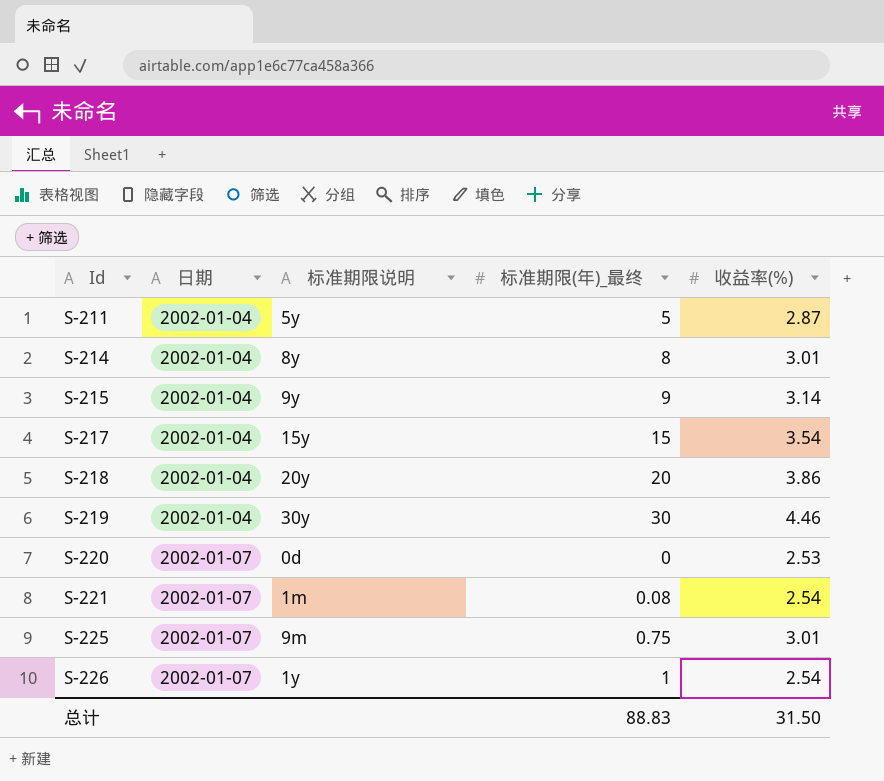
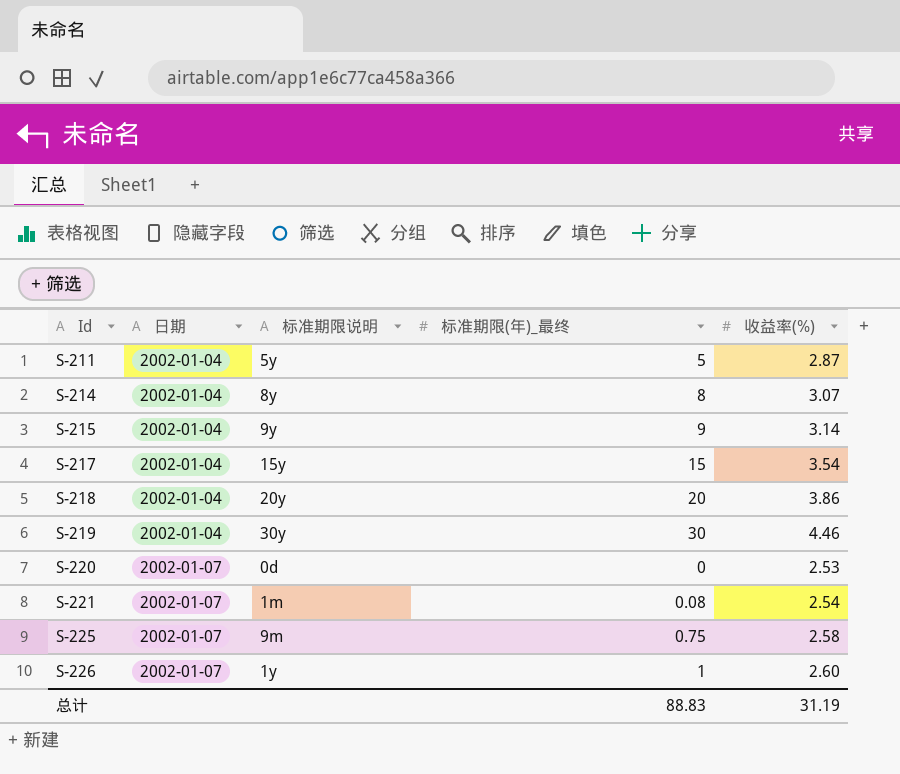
S-214 | 收益率(%): 3.01 -> 3.07
S-225 | 收益率(%): 3.01 -> 2.58
S-226 | 收益率(%): 2.54 -> 2.60
总计 | 收益率(%): 31.50 -> 31.19

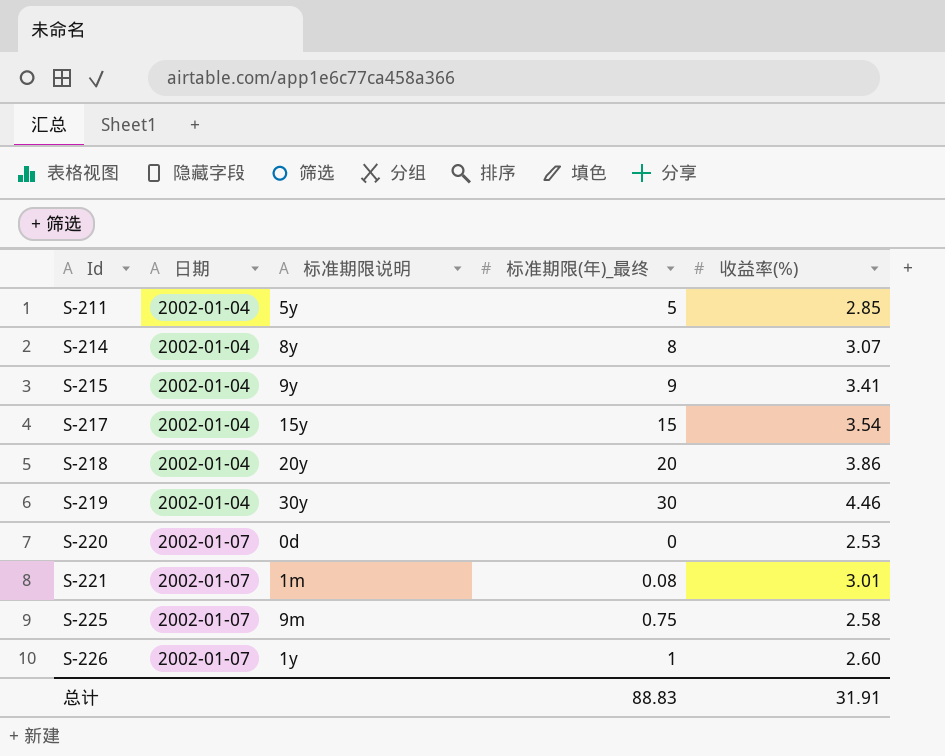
S-211 | 收益率(%): 2.87 -> 2.85
S-215 | 收益率(%): 3.14 -> 3.41
S-221 | 收益率(%): 2.54 -> 3.01
总计 | 收益率(%): 31.19 -> 31.91

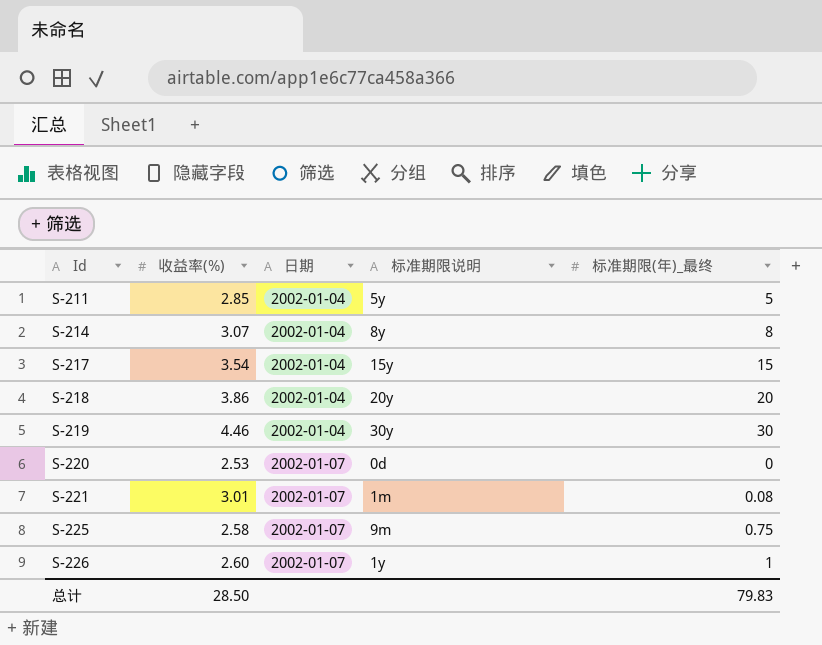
column 收益率(%) | position: 5 -> 2
row S-215: 2002-01-04 | 9y | 9 | 3.41 -> none
总计 | 收益率(%): 31.91 -> 28.50
总计 | 标准期限(年)_最终: 88.83 -> 79.83

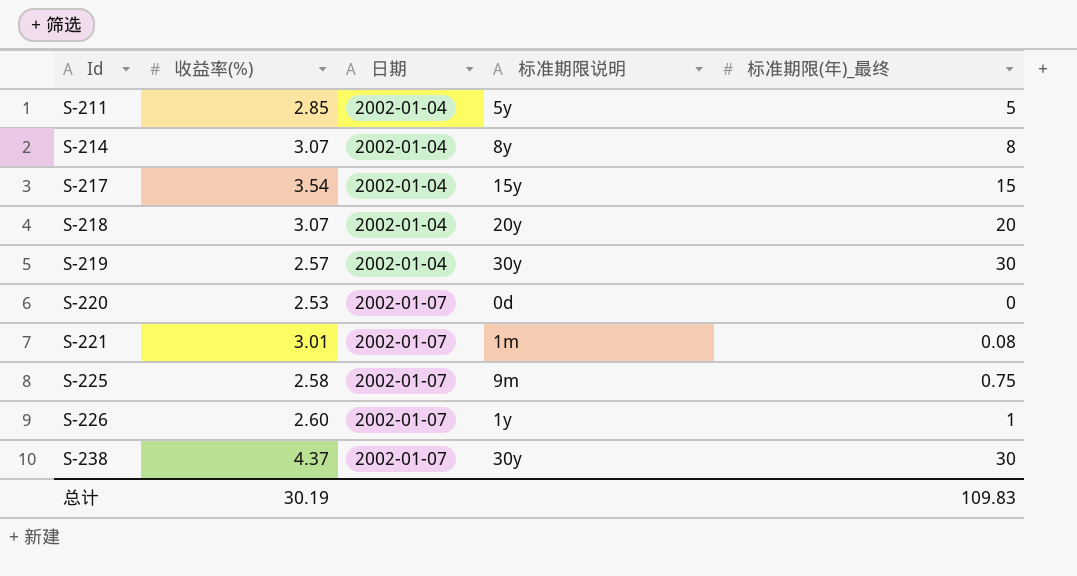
S-218 | 收益率(%): 3.86 -> 3.07
S-219 | 收益率(%): 4.46 -> 2.57
row S-238: none -> 4.37 | 2002-01-07 | 30y | 30
总计 | 收益率(%): 28.50 -> 30.19
总计 | 标准期限(年)_最终: 79.83 -> 109.83

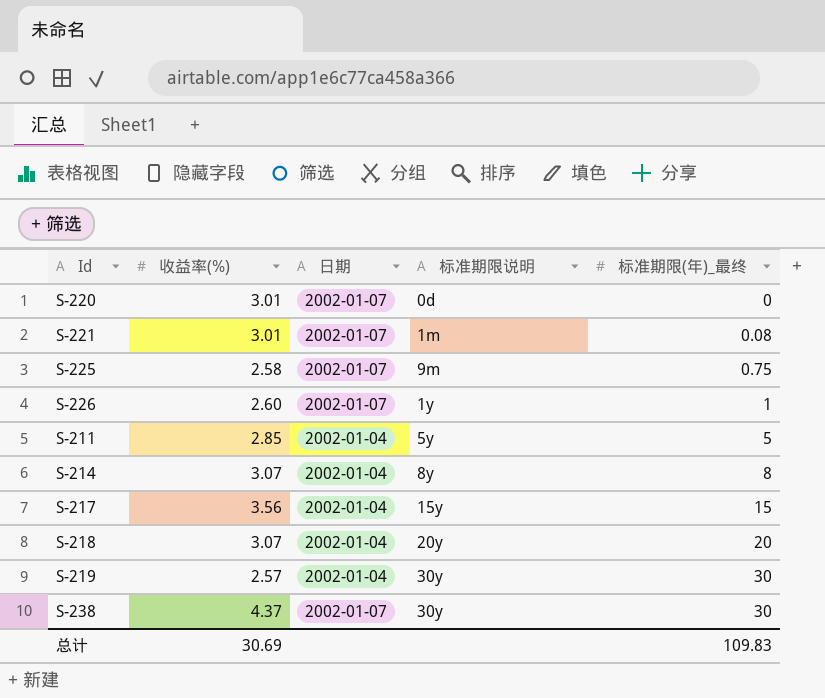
row order: Id ascending -> 标准期限(年)_最终 ascending
S-220 | 收益率(%): 2.53 -> 3.01
S-217 | 收益率(%): 3.54 -> 3.56
总计 | 收益率(%): 30.19 -> 30.69

